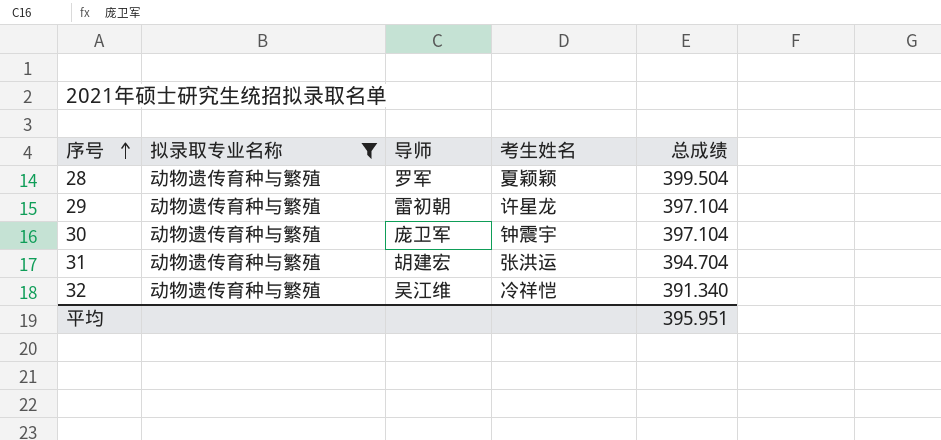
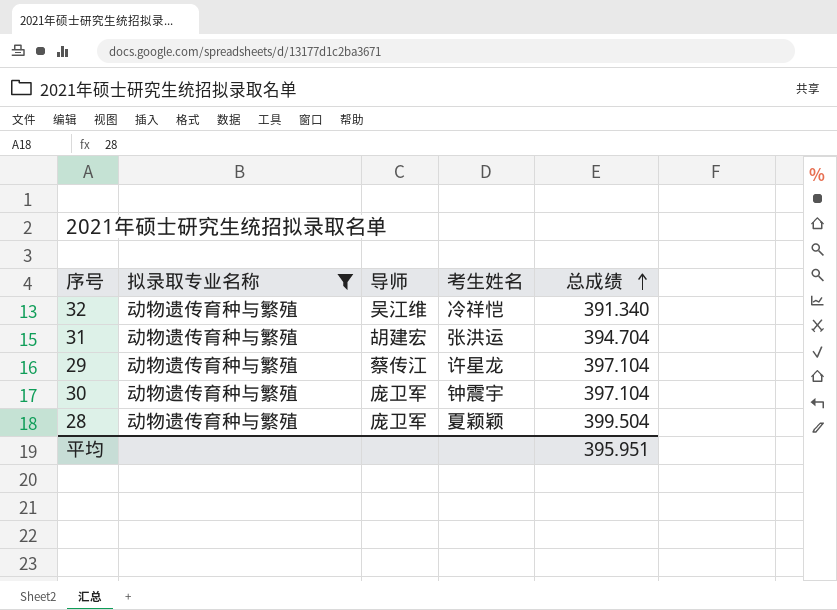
row order: 序号 ascending -> 总成绩 ascending
29 | 导师: 雷初朝 -> 蔡传江
28 | 导师: 罗军 -> 庞卫军

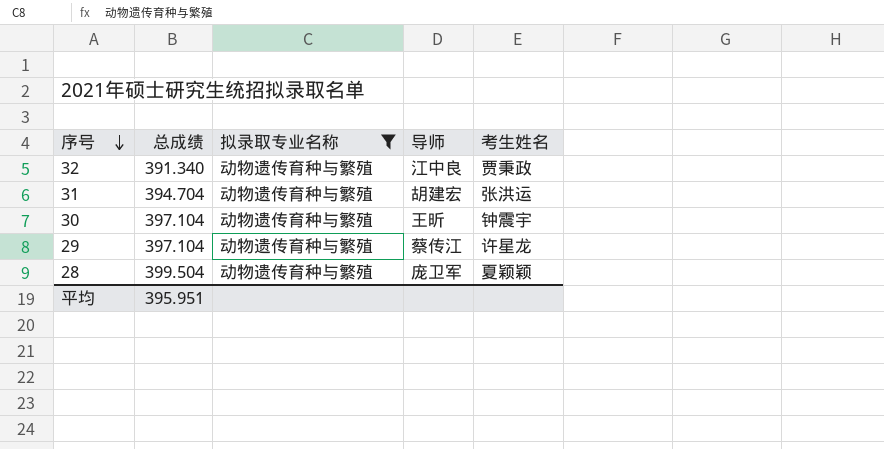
row order: 总成绩 ascending -> 序号 descending
column 总成绩 | position: 5 -> 2
32 | 导师: 吴江维 -> 江中良
32 | 考生姓名: 冷祥恺 -> 贾秉政
30 | 导师: 庞卫军 -> 王昕

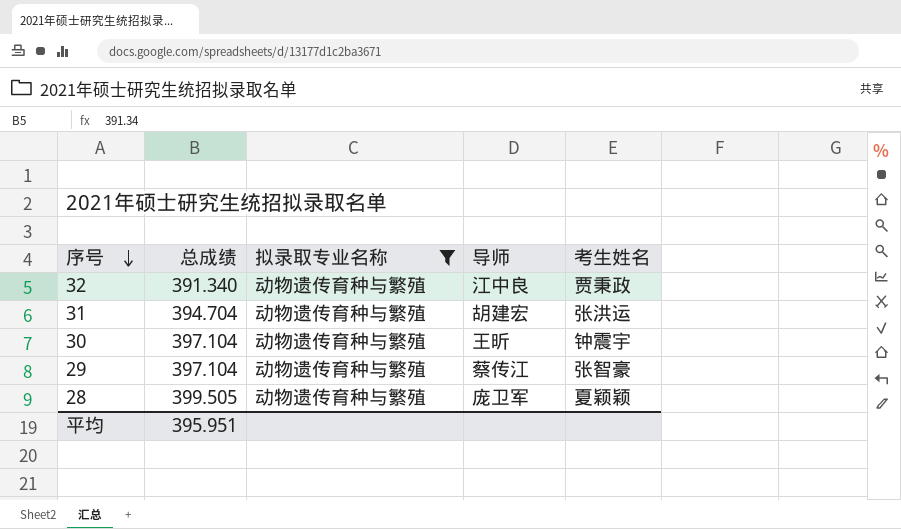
29 | 考生姓名: 许星龙 -> 张智豪
28 | 总成绩: 399.504 -> 399.505

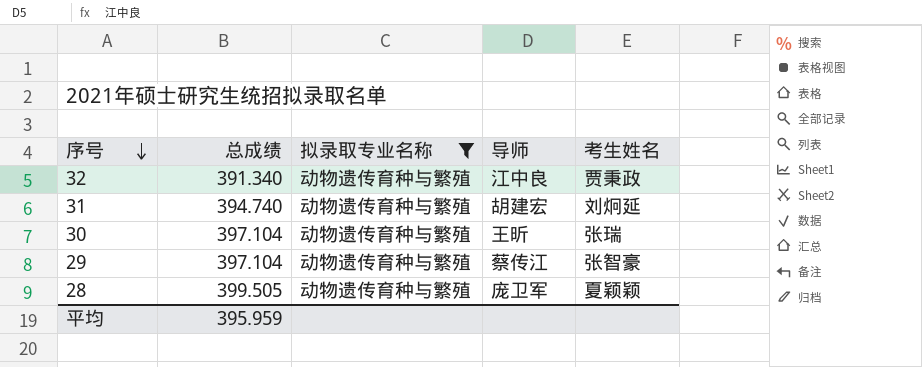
31 | 总成绩: 394.704 -> 394.740
31 | 考生姓名: 张洪运 -> 刘炯延
30 | 考生姓名: 钟震宇 -> 张瑞
平均 | 总成绩: 395.951 -> 395.959

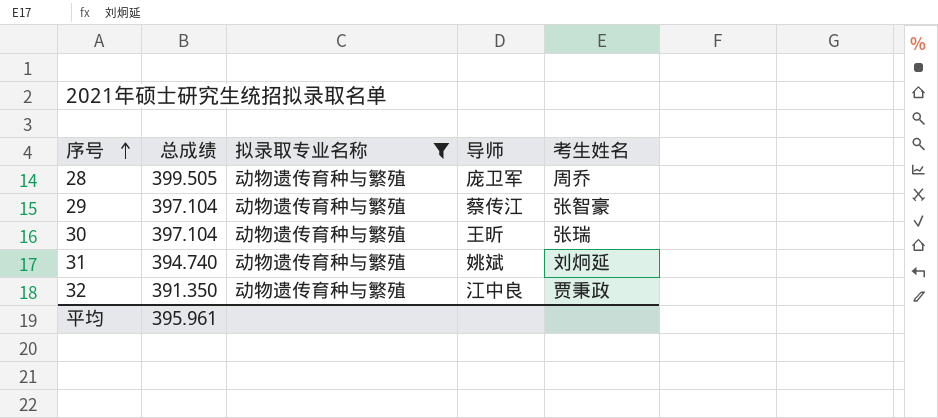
row order: 序号 descending -> 序号 ascending
28 | 考生姓名: 夏颖颖 -> 周乔
31 | 导师: 胡建宏 -> 姚斌
32 | 总成绩: 391.340 -> 391.350
平均 | 总成绩: 395.959 -> 395.961

